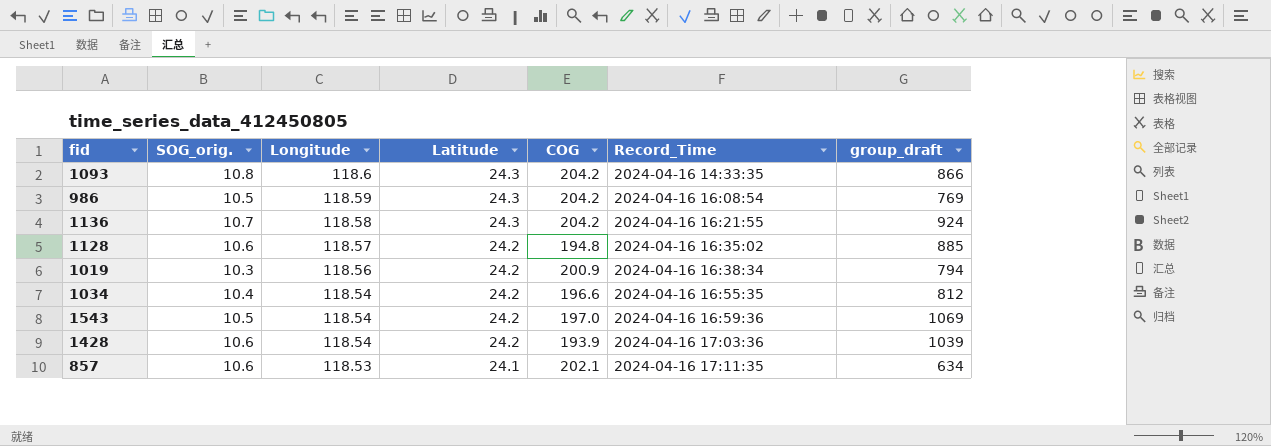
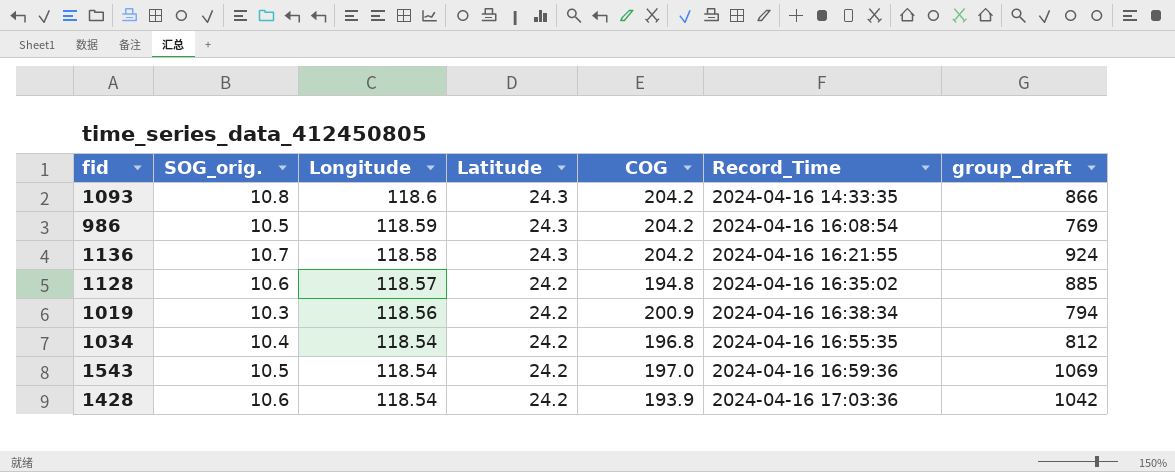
row 857: 10.6 | 118.53 | 24.1 | 202.1 | 2024-04-16 17:11:35 | 634 -> none
1034 | COG: 196.6 -> 196.8
1428 | group_draft: 1039 -> 1042

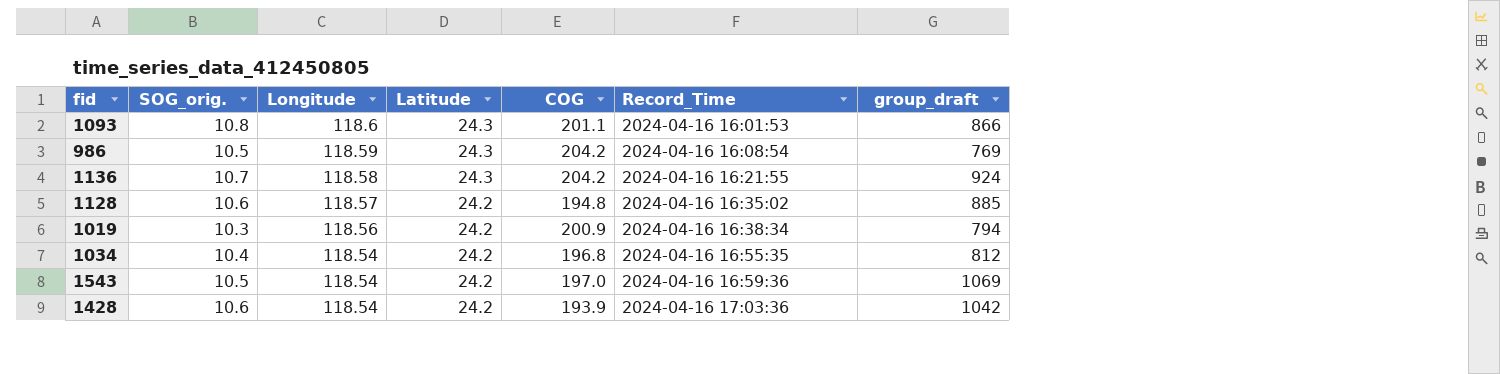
1093 | COG: 204.2 -> 201.1
1093 | Record_Time: 2024-04-16 14:33:35 -> 2024-04-16 16:01:53

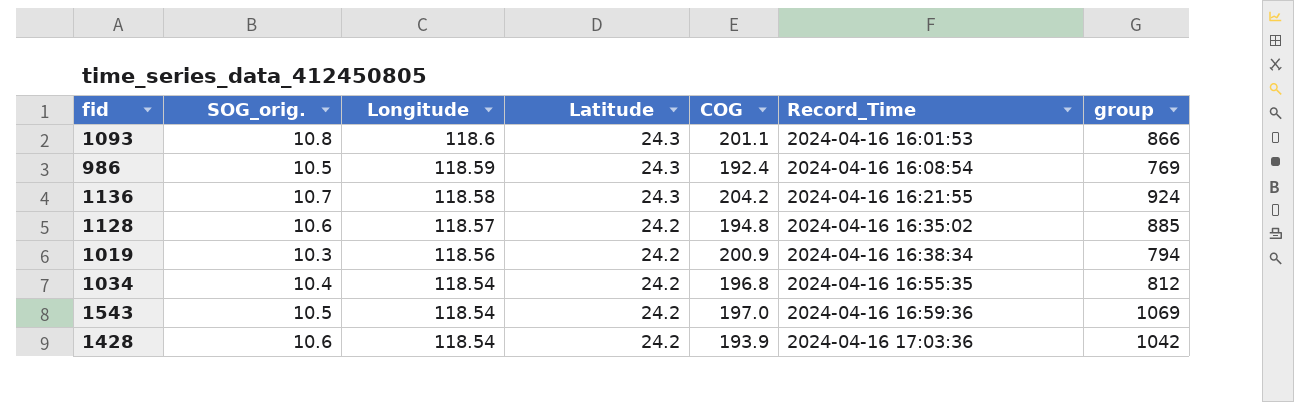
column name: group_draft -> group
986 | COG: 204.2 -> 192.4

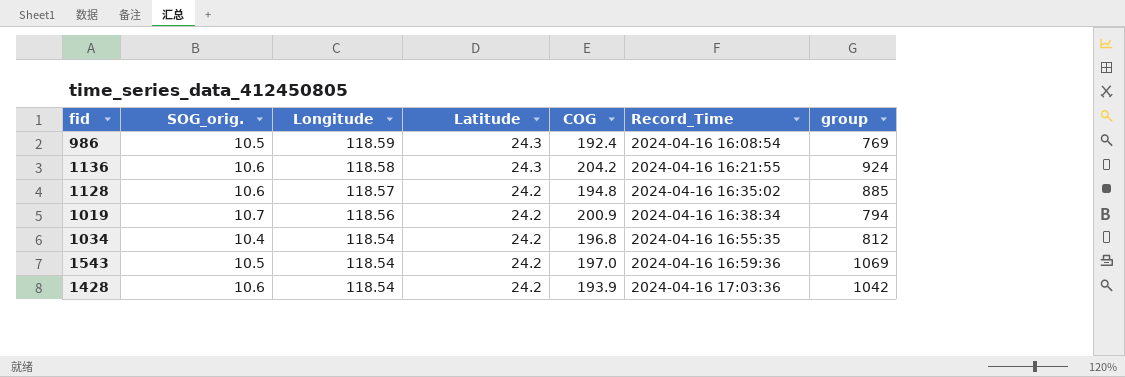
row 1093: 10.8 | 118.6 | 24.3 | 201.1 | 2024-04-16 16:01:53 | 866 -> none
1136 | SOG_orig.: 10.7 -> 10.6
1019 | SOG_orig.: 10.3 -> 10.7

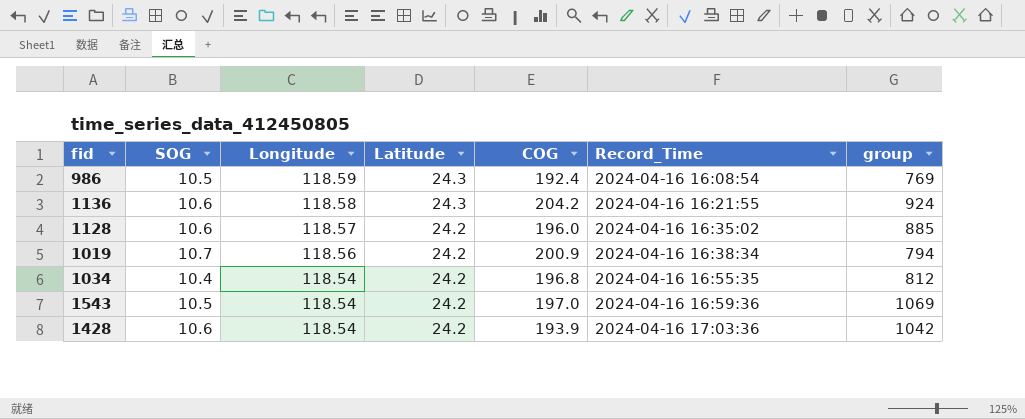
column name: SOG_orig. -> SOG
1128 | COG: 194.8 -> 196.0

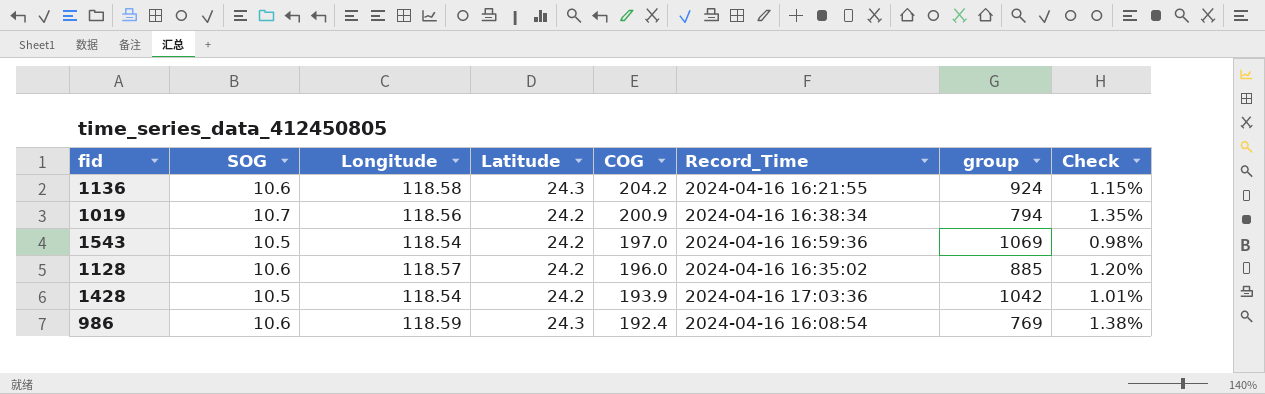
row order: Longitude descending -> COG descending
column Check | formula: none -> [SOG] / [group]
row 1034: 10.4 | 118.54 | 24.2 | 196.8 | 2024-04-16 16:55:35 | 812 -> none
1428 | SOG: 10.6 -> 10.5
986 | SOG: 10.5 -> 10.6

